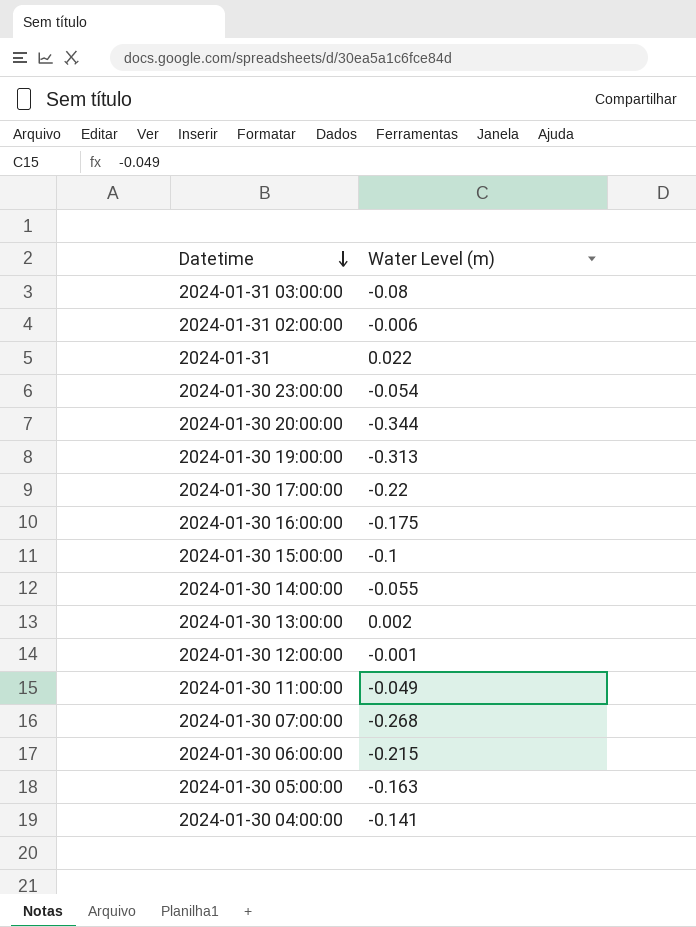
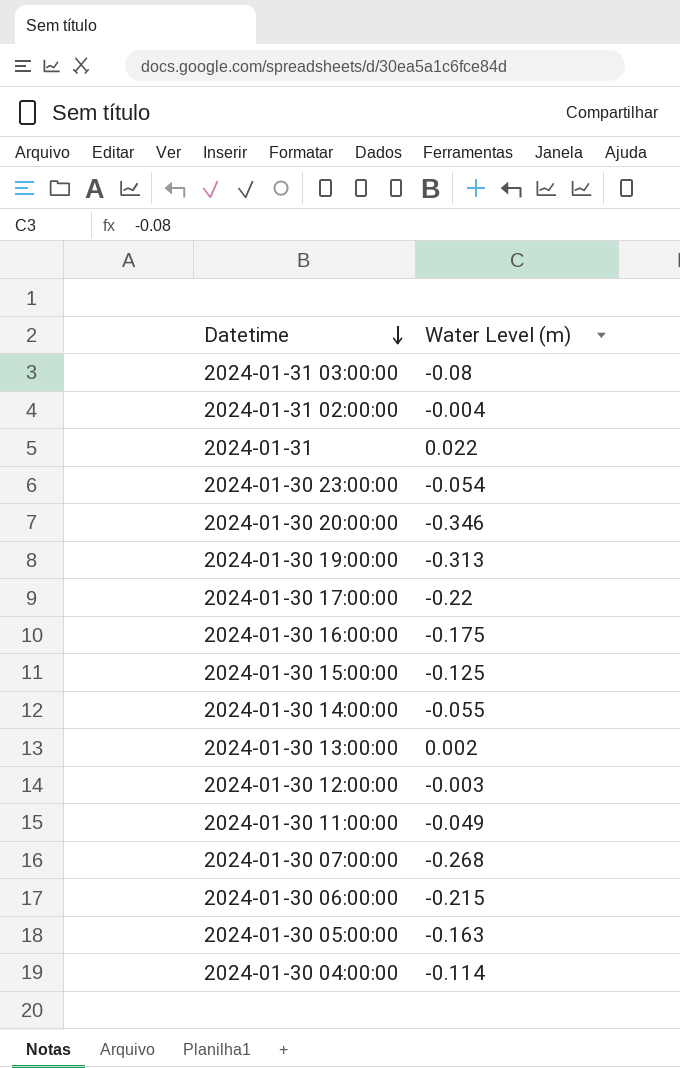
2024-01-31 02:00:00 | Water Level (m): -0.006 -> -0.004
2024-01-30 20:00:00 | Water Level (m): -0.344 -> -0.346
2024-01-30 15:00:00 | Water Level (m): -0.1 -> -0.125
2024-01-30 12:00:00 | Water Level (m): -0.001 -> -0.003
2024-01-30 04:00:00 | Water Level (m): -0.141 -> -0.114

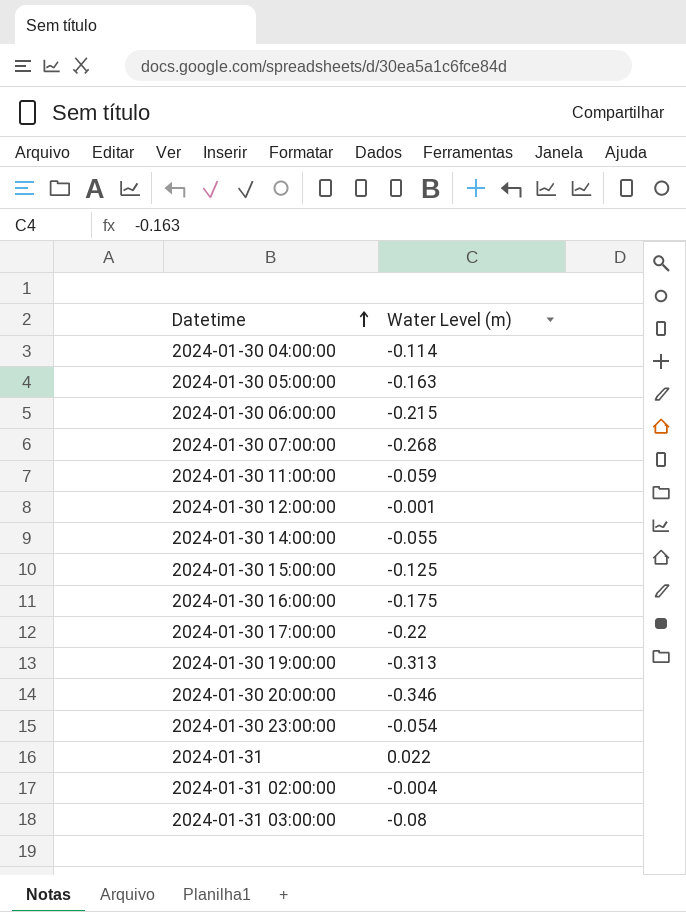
row order: Datetime descending -> Datetime ascending
row 2024-01-30 13:00:00: 0.002 -> none
2024-01-30 11:00:00 | Water Level (m): -0.049 -> -0.059
2024-01-30 12:00:00 | Water Level (m): -0.003 -> -0.001

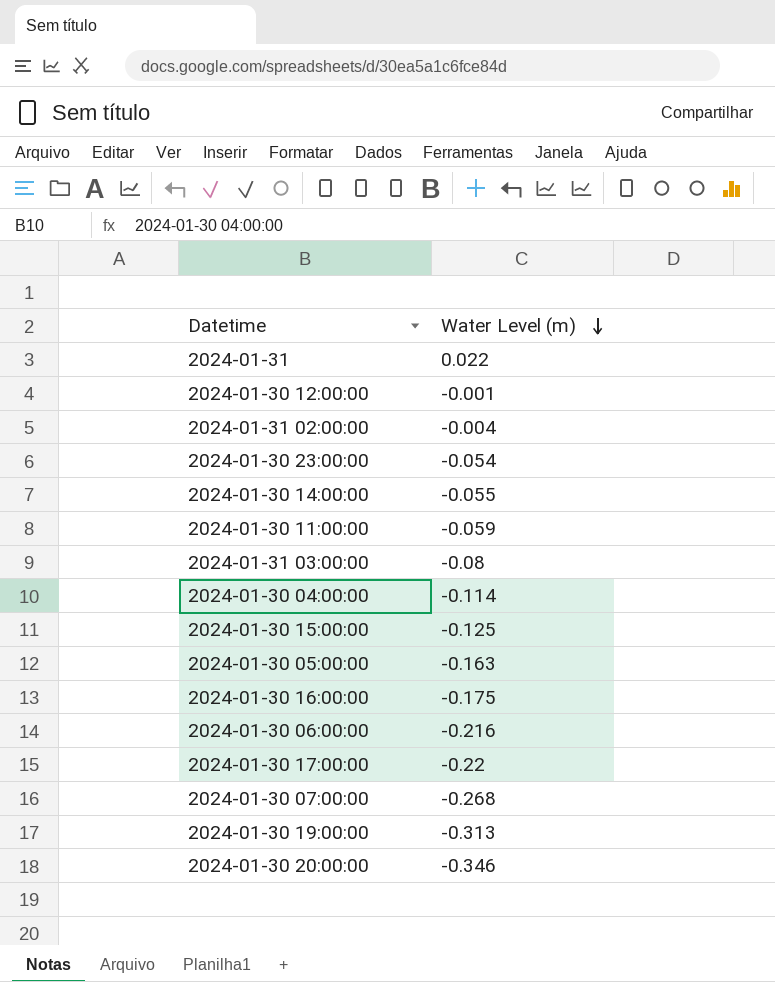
row order: Datetime ascending -> Water Level (m) descending
2024-01-30 06:00:00 | Water Level (m): -0.215 -> -0.216

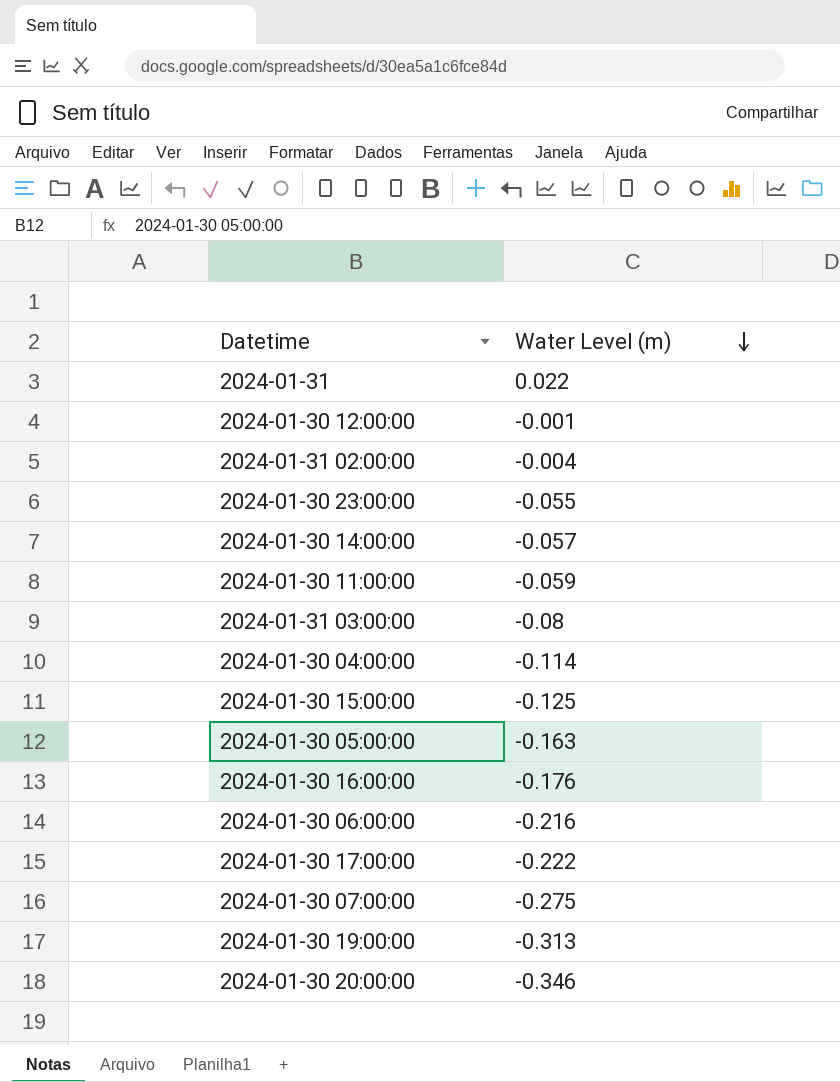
2024-01-30 23:00:00 | Water Level (m): -0.054 -> -0.055
2024-01-30 14:00:00 | Water Level (m): -0.055 -> -0.057
2024-01-30 16:00:00 | Water Level (m): -0.175 -> -0.176
2024-01-30 17:00:00 | Water Level (m): -0.22 -> -0.222
2024-01-30 07:00:00 | Water Level (m): -0.268 -> -0.275

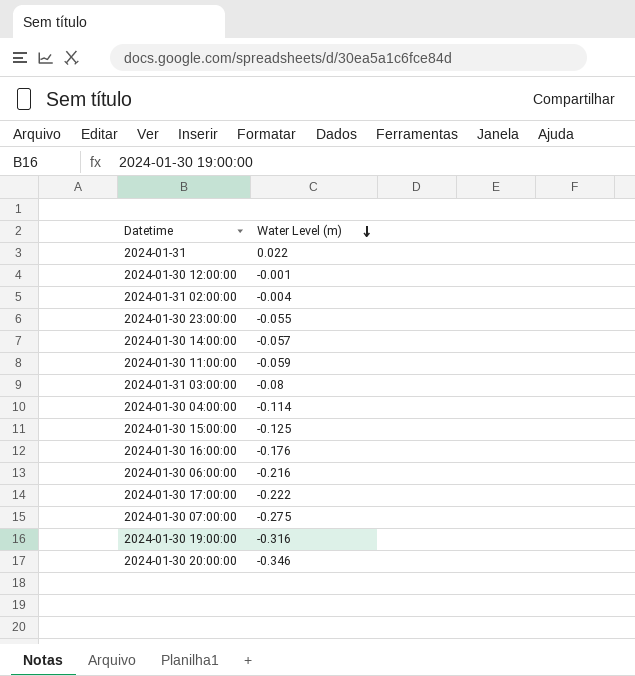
row 2024-01-30 05:00:00: -0.163 -> none
2024-01-30 19:00:00 | Water Level (m): -0.313 -> -0.316

